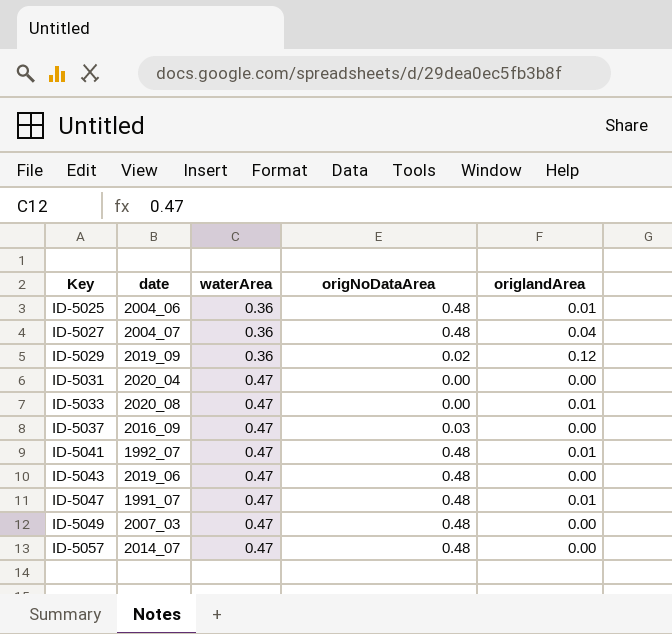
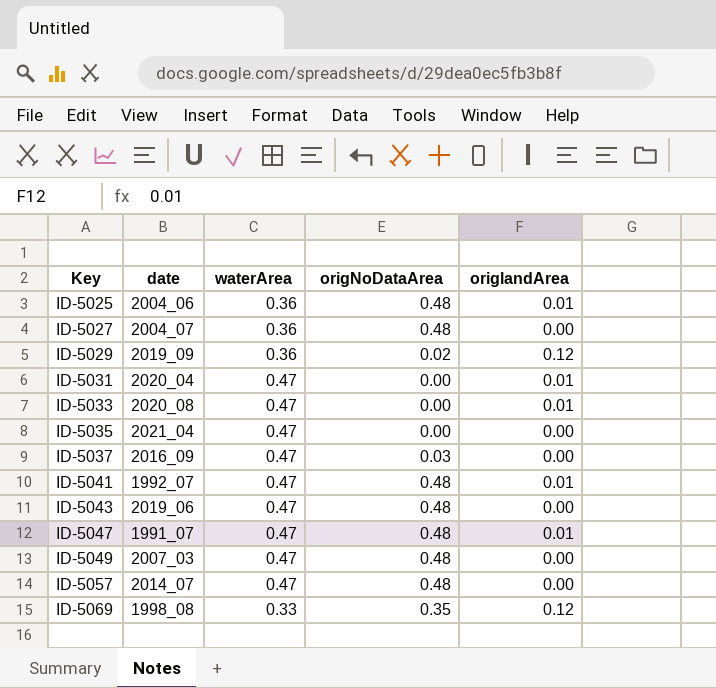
ID-5027 | origlandArea: 0.04 -> 0.00
ID-5031 | origlandArea: 0.00 -> 0.01
row ID-5035: none -> 2021_04 | 0.47 | 0.00 | 0.00
row ID-5069: none -> 1998_08 | 0.33 | 0.35 | 0.12

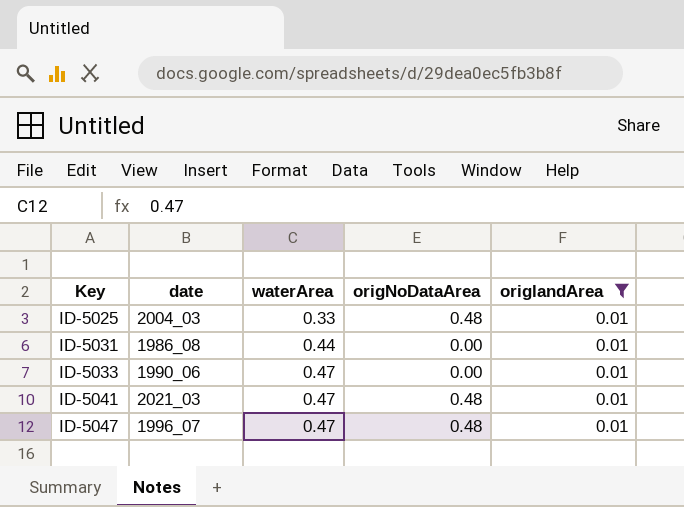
filter: none -> origlandArea = 0.01
ID-5025 | date: 2004_06 -> 2004_03
ID-5025 | waterArea: 0.36 -> 0.33
ID-5031 | date: 2020_04 -> 1986_08
ID-5031 | waterArea: 0.47 -> 0.44
ID-5033 | date: 2020_08 -> 1990_06
ID-5041 | date: 1992_07 -> 2021_03
ID-5047 | date: 1991_07 -> 1996_07

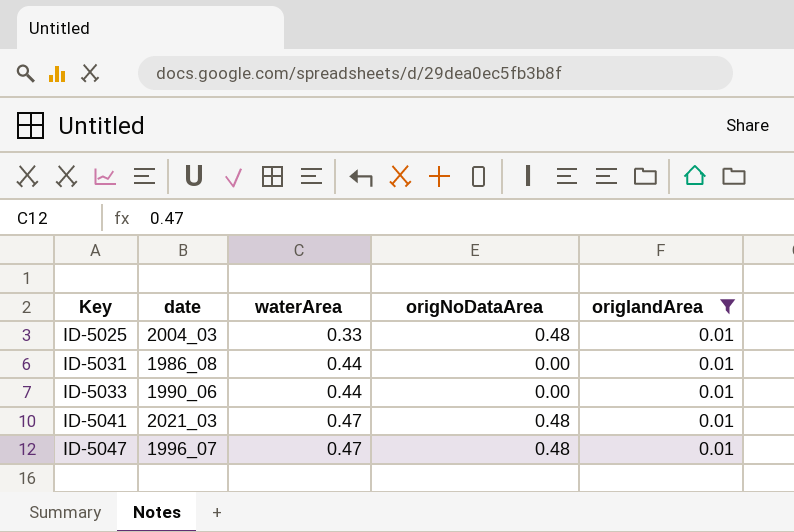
ID-5033 | waterArea: 0.47 -> 0.44

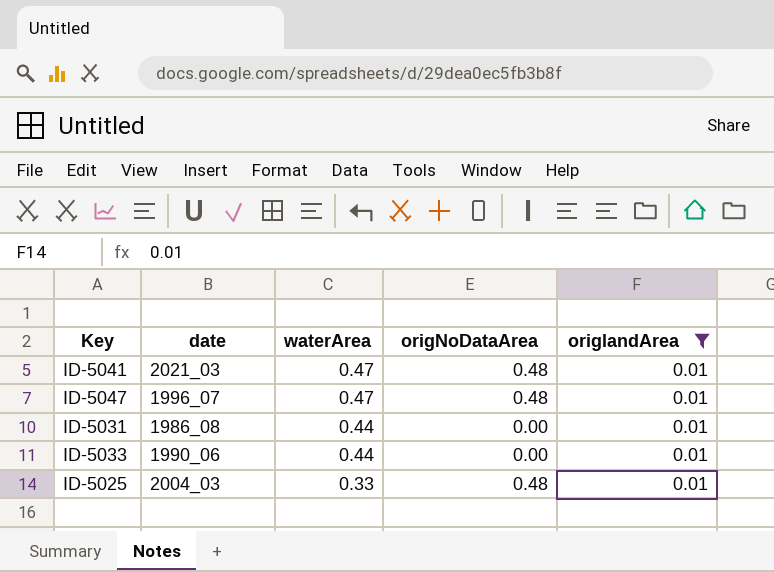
row order: Key ascending -> waterArea descending

